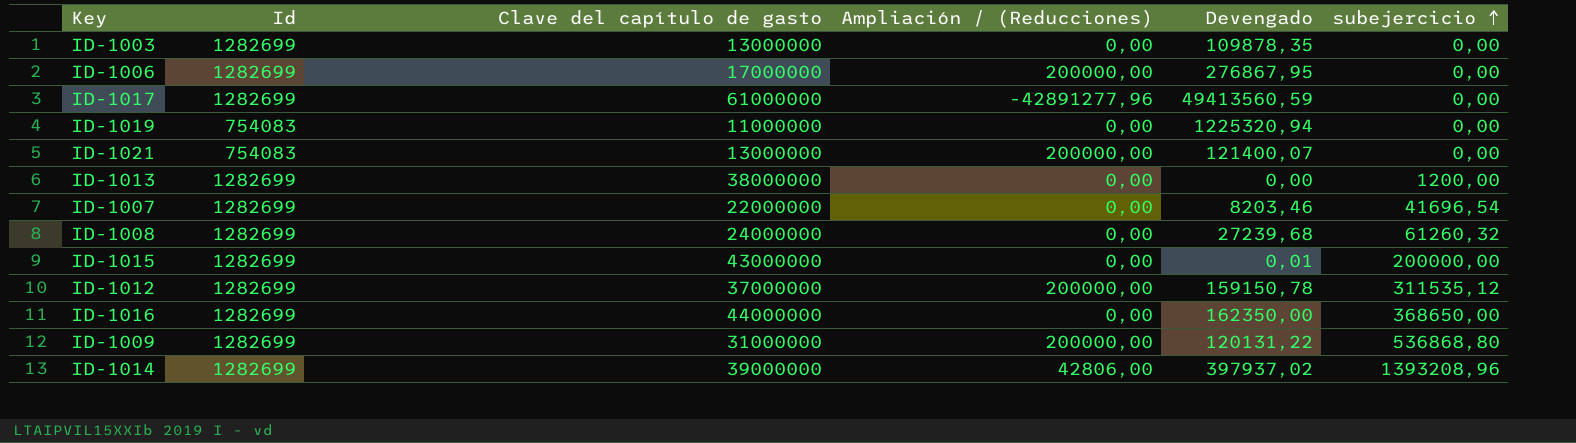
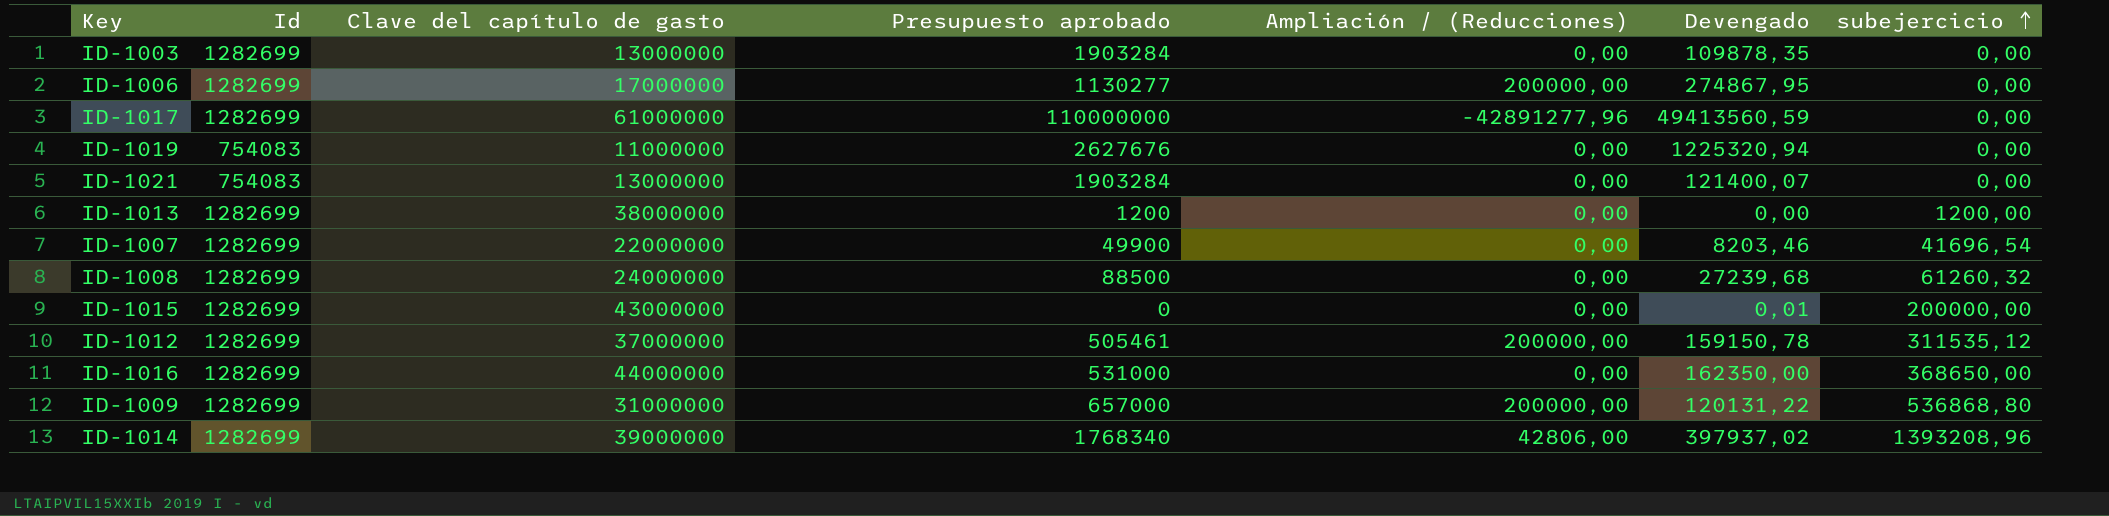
column Presupuesto aprobado | position: none -> 4
ID-1006 | Devengado: 276867,95 -> 274867,95
ID-1021 | Ampliación / (Reducciones): 200000,00 -> 0,00

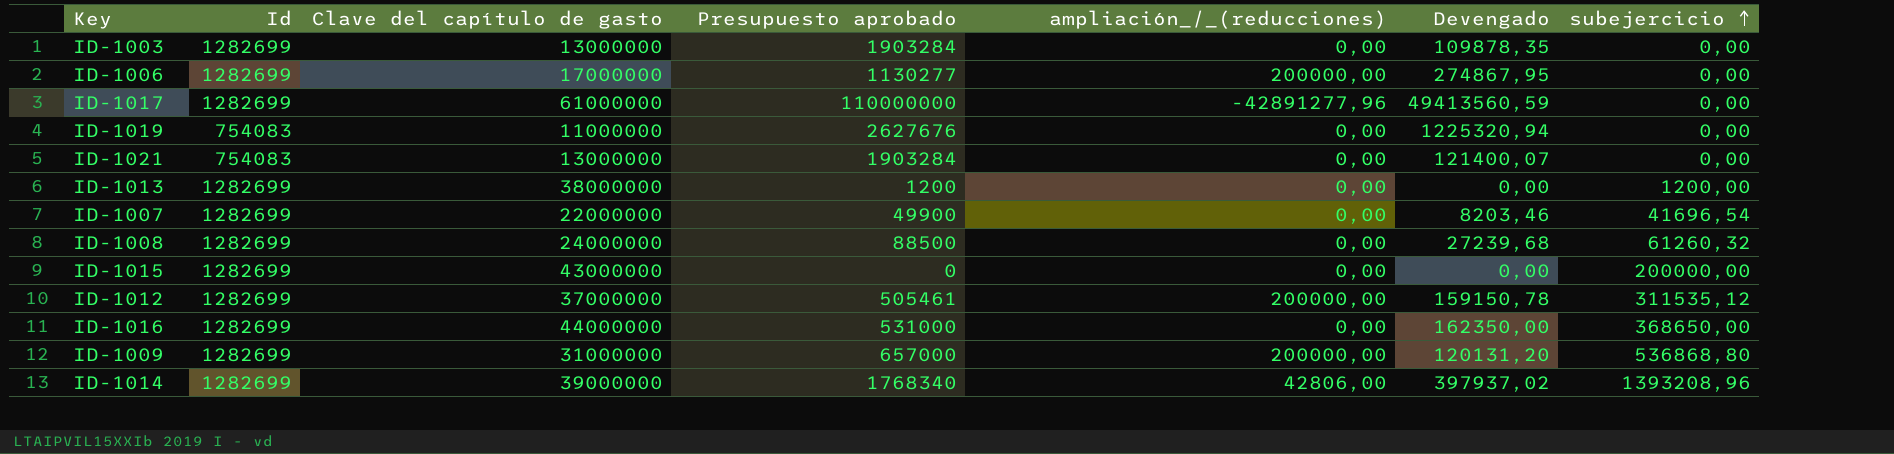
column name: Ampliación / (Reducciones) -> ampliación_/_(reducciones)
ID-1015 | Devengado: 0,01 -> 0,00
ID-1009 | Devengado: 120131,22 -> 120131,20

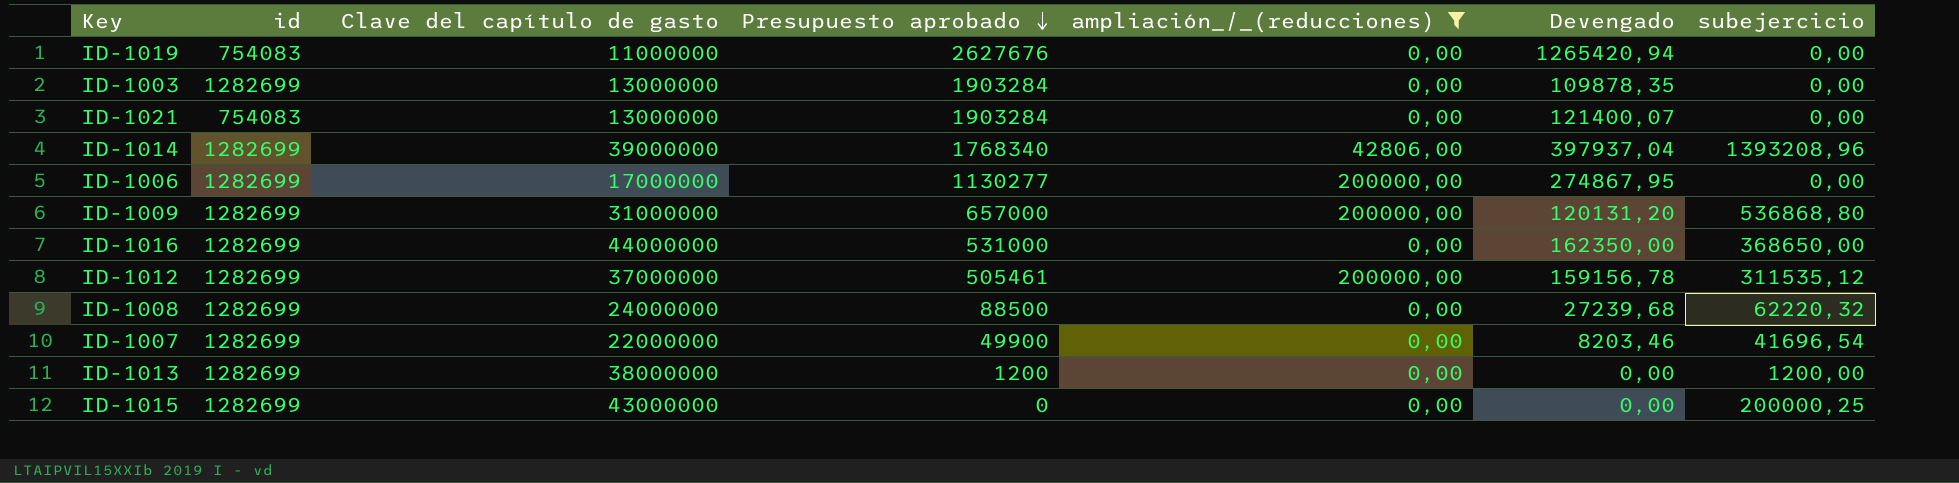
filter: none -> ampliación_/_(reducciones) != -42891277,96
row order: subejercicio ascending -> Presupuesto aprobado descending
column name: Id -> id
ID-1019 | Devengado: 1225320,94 -> 1265420,94
ID-1014 | Devengado: 397937,02 -> 397937,04
ID-1012 | Devengado: 159150,78 -> 159156,78
ID-1008 | subejercicio: 61260,32 -> 62220,32
ID-1015 | subejercicio: 200000,00 -> 200000,25

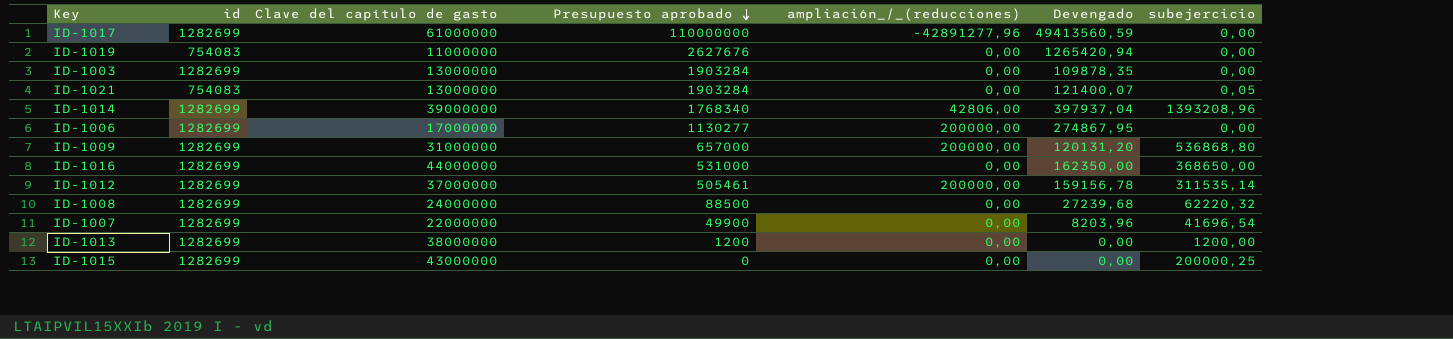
filter: ampliación_/_(reducciones) != -42891277,96 -> none
ID-1021 | subejercicio: 0,00 -> 0,05
ID-1012 | subejercicio: 311535,12 -> 311535,14
ID-1007 | Devengado: 8203,46 -> 8203,96

